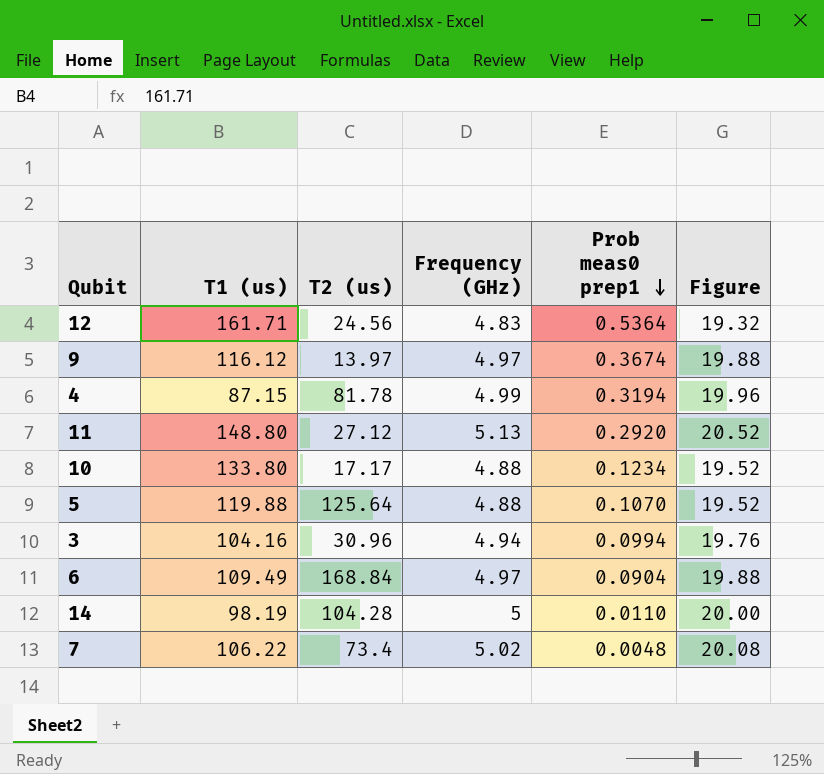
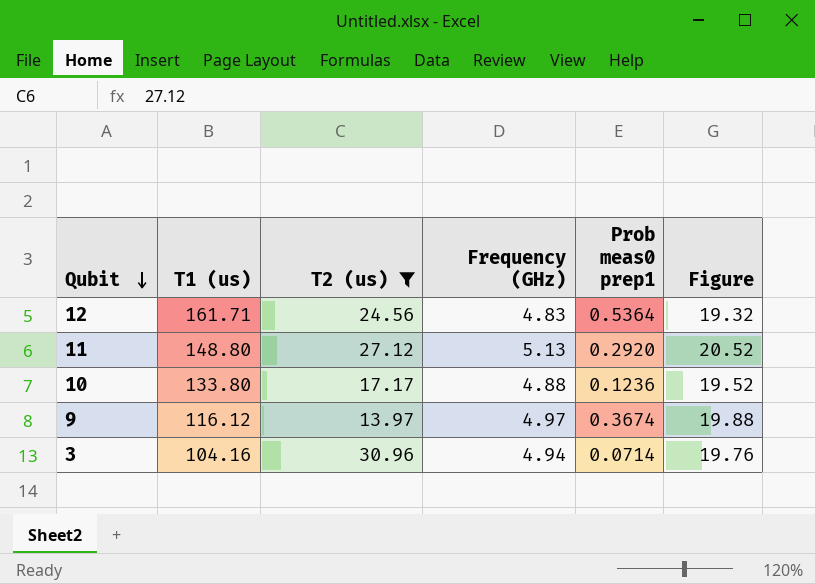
filter: none -> T2 (us) <= 30.96
row order: Prob meas0 prep1 descending -> Qubit descending
10 | Prob meas0 prep1: 0.1234 -> 0.1236
3 | Prob meas0 prep1: 0.0994 -> 0.0714

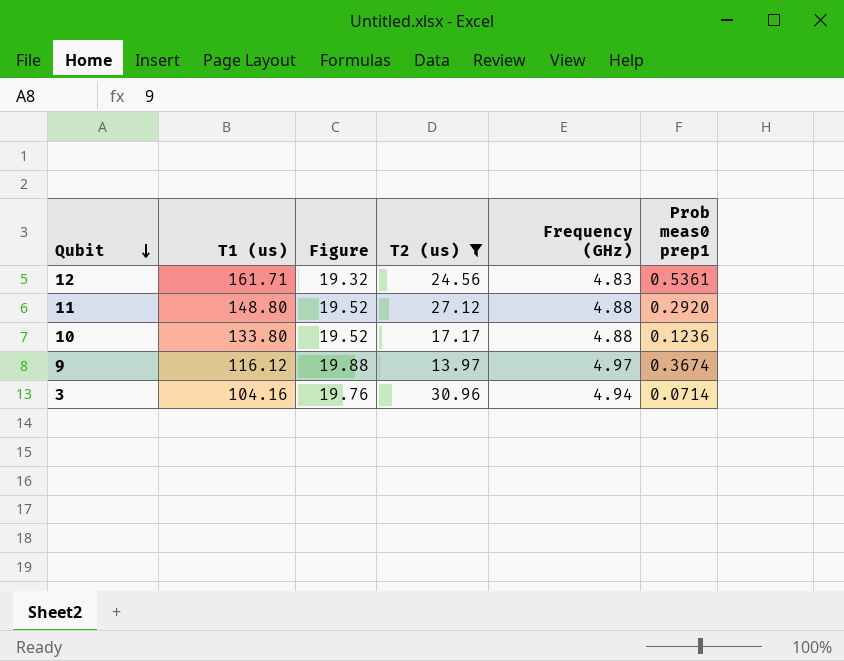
column Figure | position: 6 -> 3
12 | Prob meas0 prep1: 0.5364 -> 0.5361
11 | Figure: 20.52 -> 19.52
11 | Frequency (GHz): 5.13 -> 4.88

